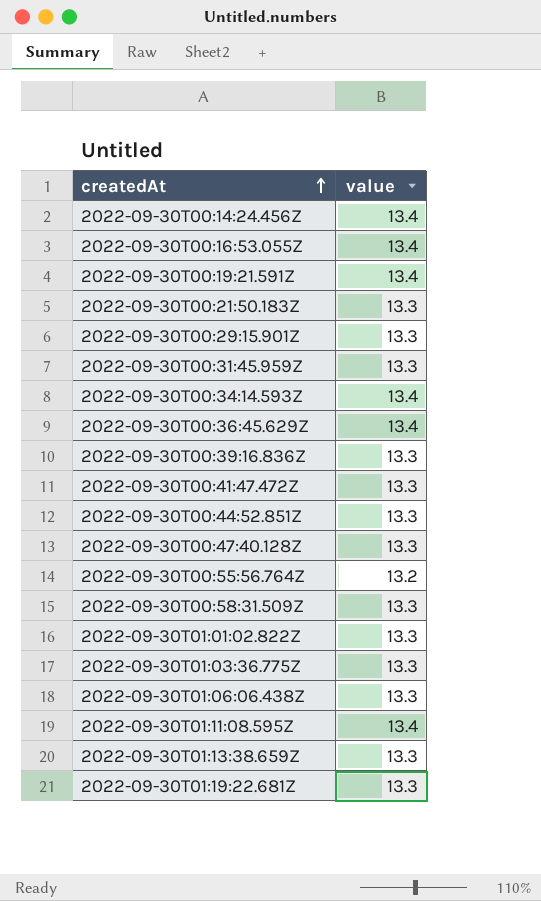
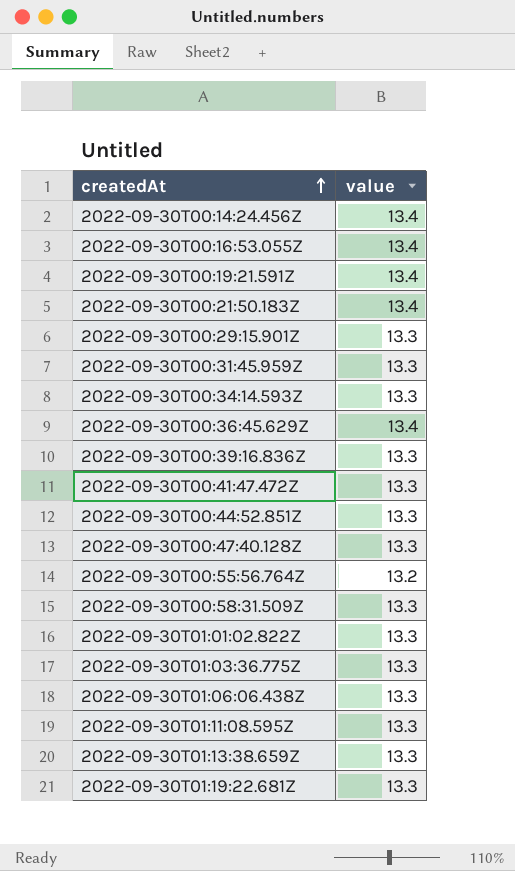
2022-09-30T00:21:50.183Z | value: 13.3 -> 13.4
2022-09-30T00:34:14.593Z | value: 13.4 -> 13.3
2022-09-30T01:11:08.595Z | value: 13.4 -> 13.3

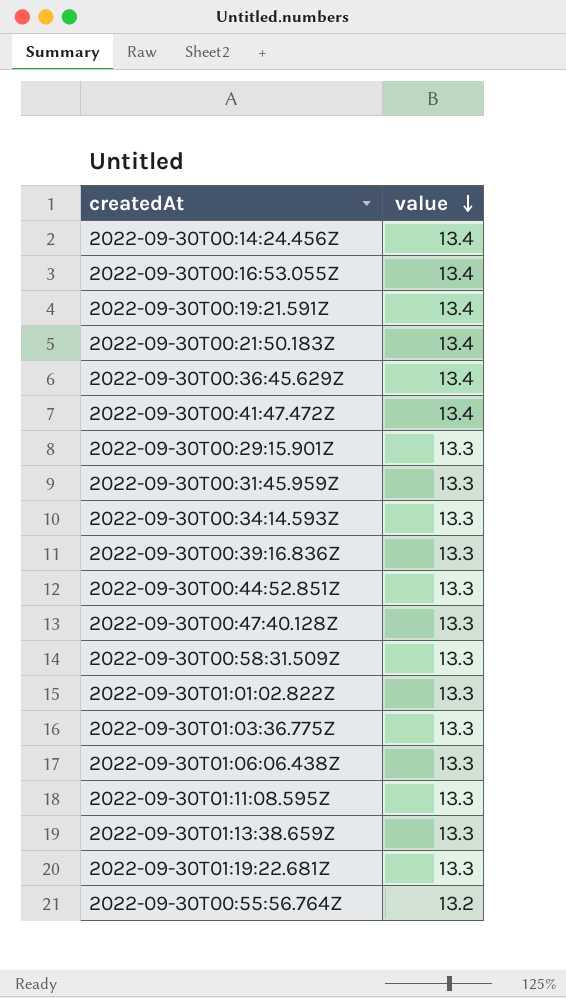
row order: createdAt ascending -> value descending
2022-09-30T00:41:47.472Z | value: 13.3 -> 13.4

